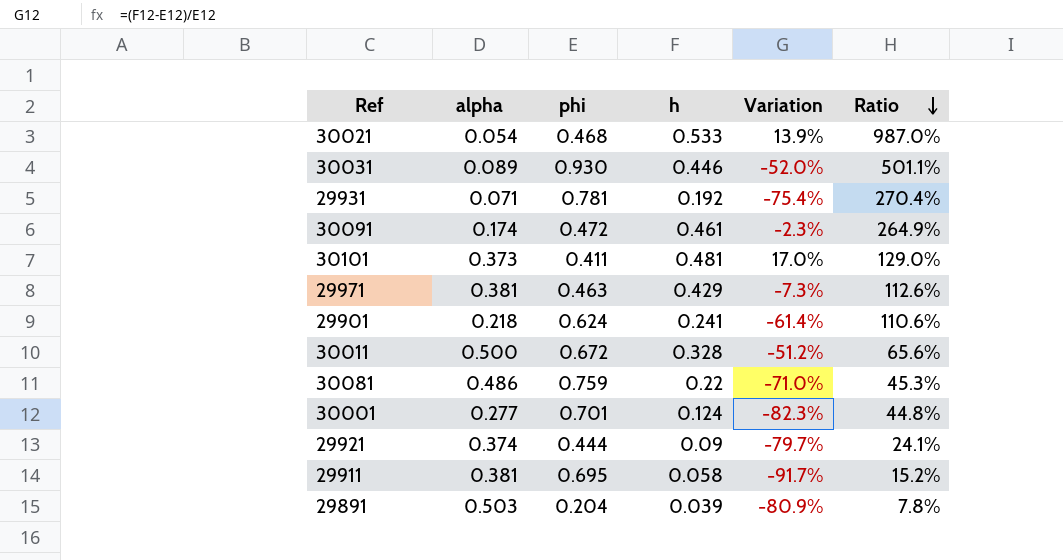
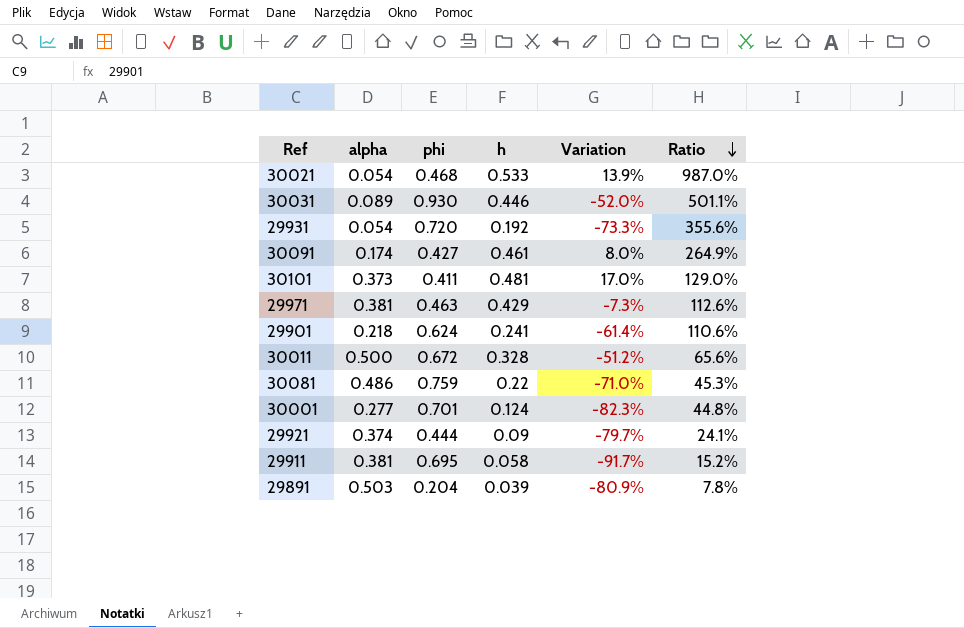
29931 | alpha: 0.071 -> 0.054
29931 | phi: 0.781 -> 0.720
29931 | Variation: -75.4% -> -73.3%
29931 | Ratio: 270.4% -> 355.6%
30091 | phi: 0.472 -> 0.427
30091 | Variation: -2.3% -> 8.0%

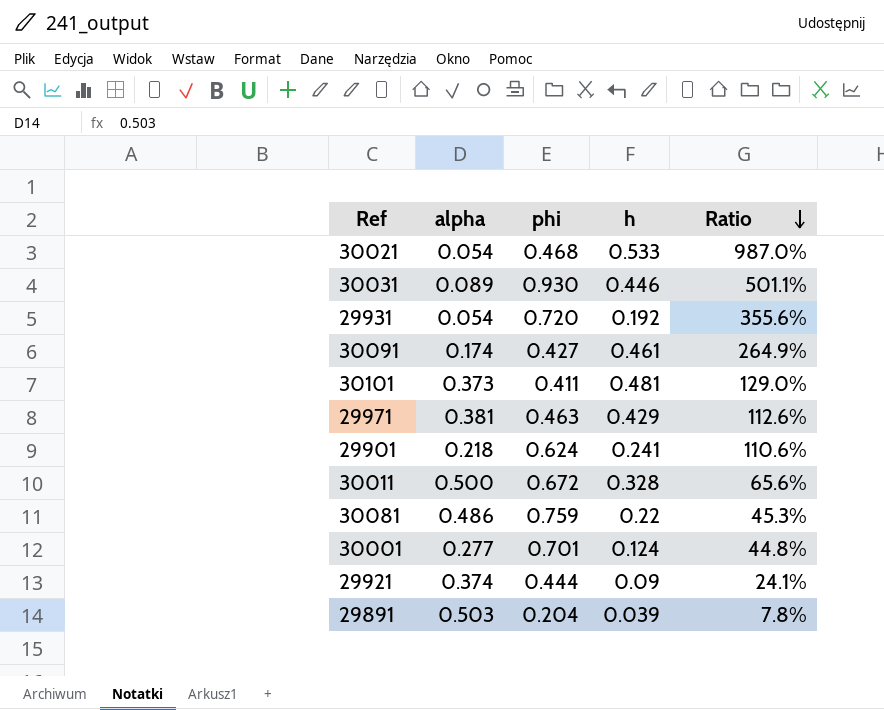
column Variation | formula: ([h] - [phi]) / [phi] -> none
row 29911: 0.381 | 0.695 | 0.058 | -91.7% | 15.2% -> none

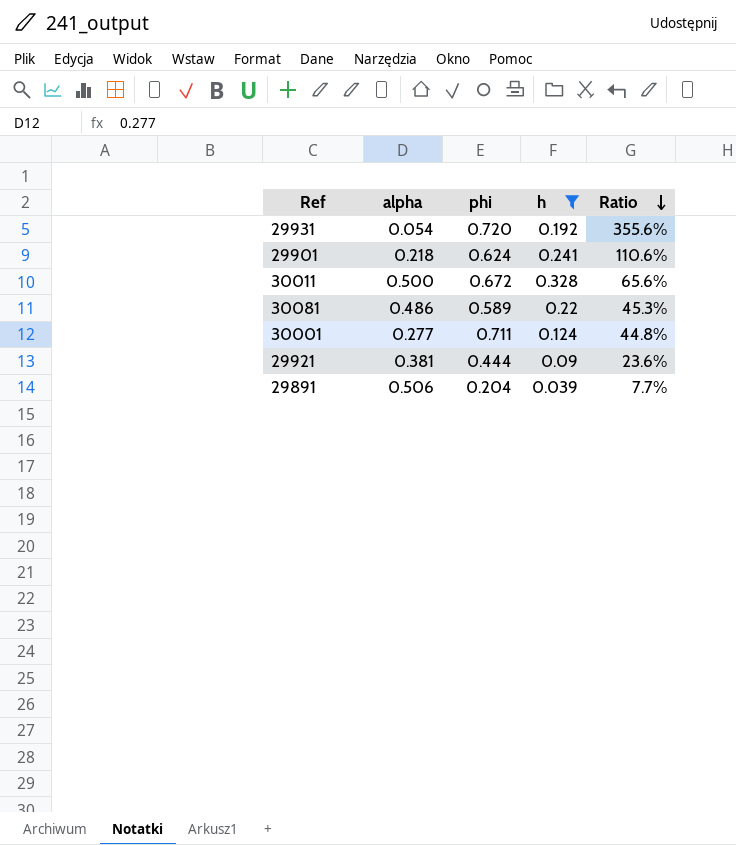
filter: none -> h <= 0.328
30081 | phi: 0.759 -> 0.589
30001 | phi: 0.701 -> 0.711
29921 | alpha: 0.374 -> 0.381
29921 | Ratio: 24.1% -> 23.6%
29891 | alpha: 0.503 -> 0.506
29891 | Ratio: 7.8% -> 7.7%

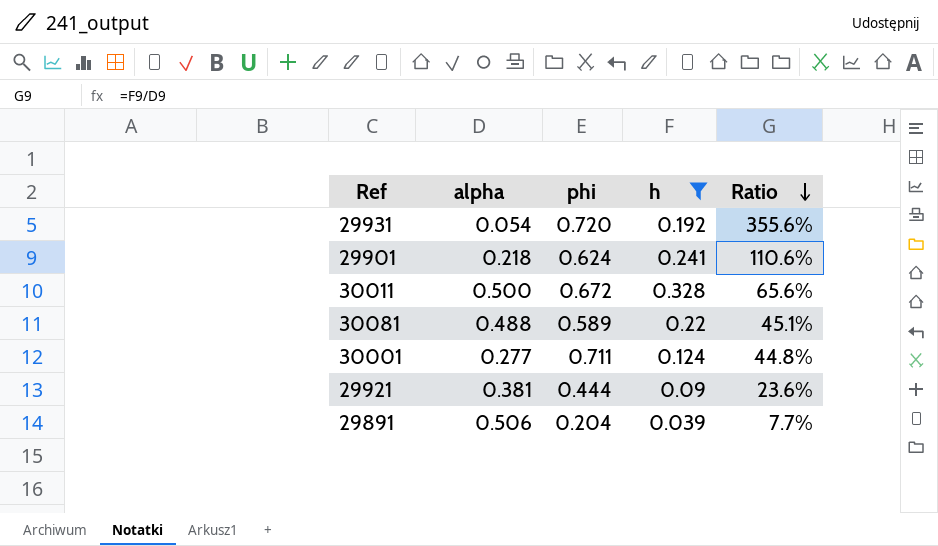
30081 | alpha: 0.486 -> 0.488
30081 | Ratio: 45.3% -> 45.1%

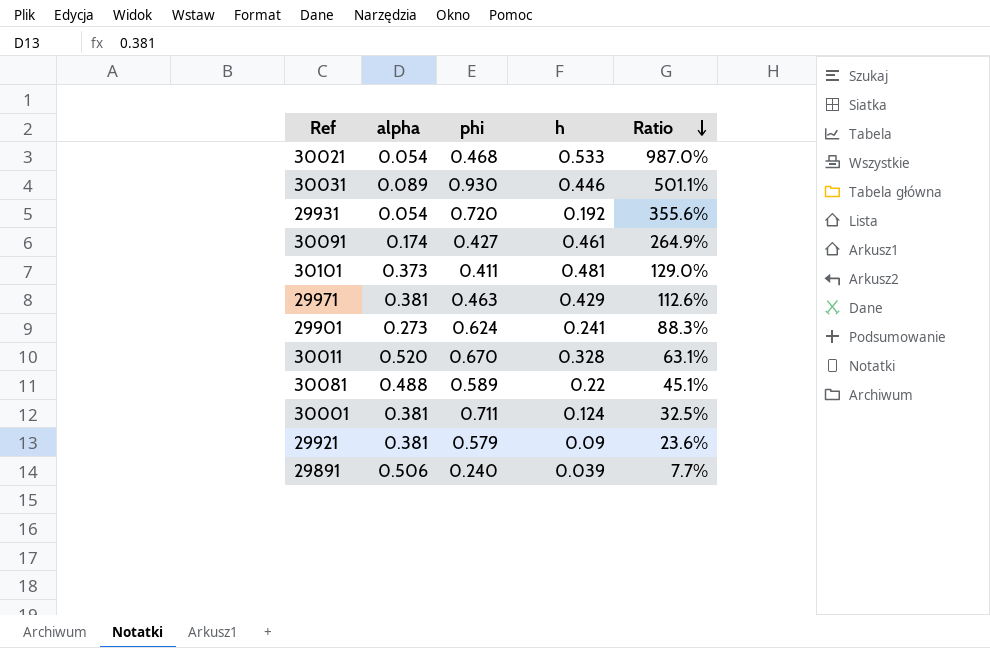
filter: h <= 0.328 -> none
29901 | alpha: 0.218 -> 0.273
29901 | Ratio: 110.6% -> 88.3%
30011 | alpha: 0.500 -> 0.520
30011 | phi: 0.672 -> 0.670
30011 | Ratio: 65.6% -> 63.1%
30001 | alpha: 0.277 -> 0.381
30001 | Ratio: 44.8% -> 32.5%
29921 | phi: 0.444 -> 0.579
29891 | phi: 0.204 -> 0.240

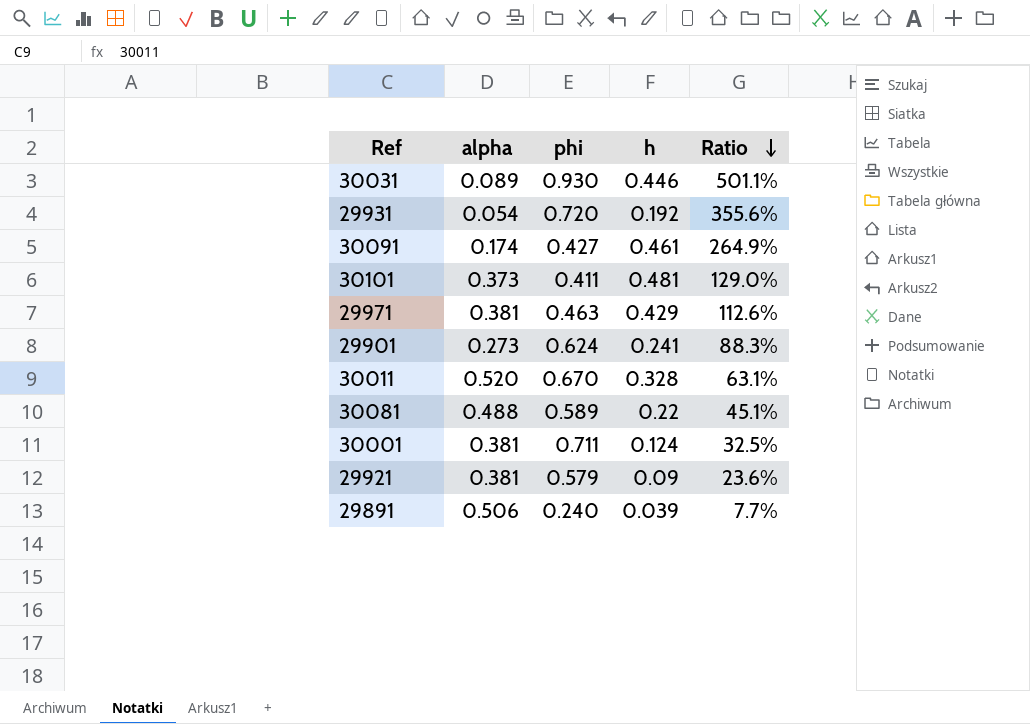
row 30021: 0.054 | 0.468 | 0.533 | 987.0% -> none

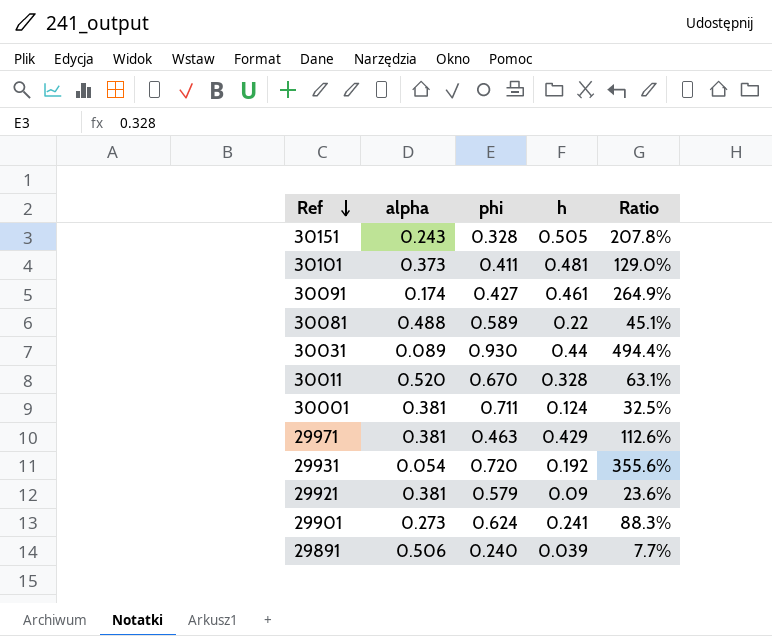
row order: Ratio descending -> Ref descending
row 30151: none -> 0.243 | 0.328 | 0.505 | 207.8%
30031 | h: 0.446 -> 0.44
30031 | Ratio: 501.1% -> 494.4%

